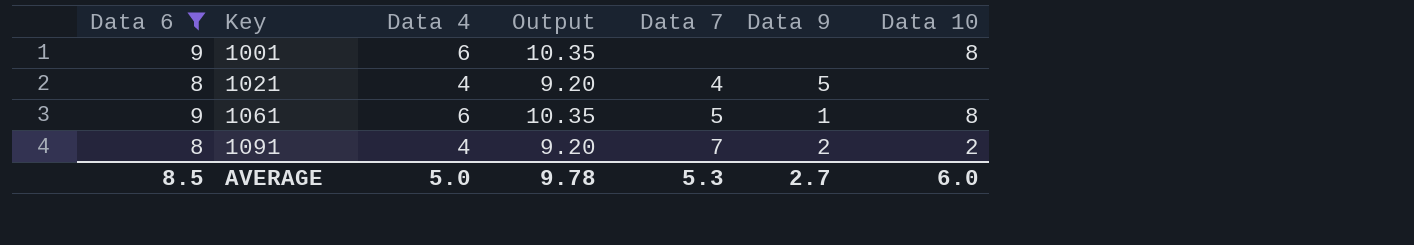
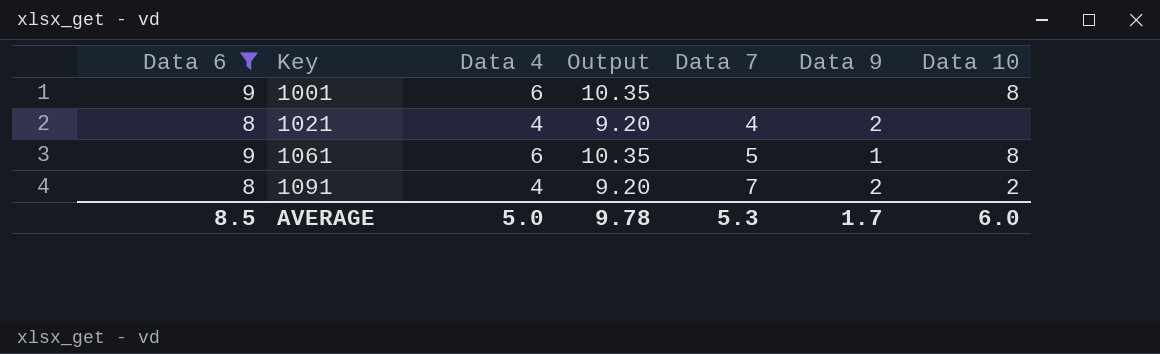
1021 | Data 9: 5 -> 2
AVERAGE | Data 9: 2.7 -> 1.7

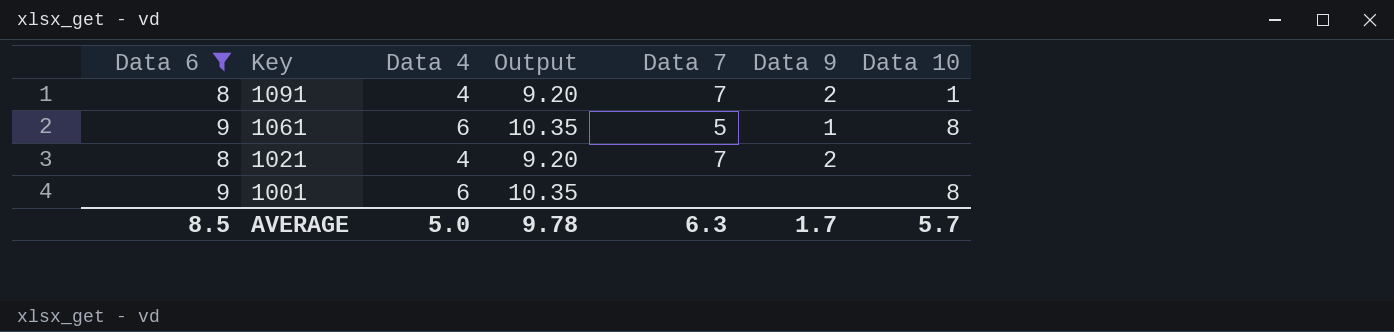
row order: Key ascending -> Key descending
1091 | Data 10: 2 -> 1
1021 | Data 7: 4 -> 7
AVERAGE | Data 7: 5.3 -> 6.3
AVERAGE | Data 10: 6.0 -> 5.7

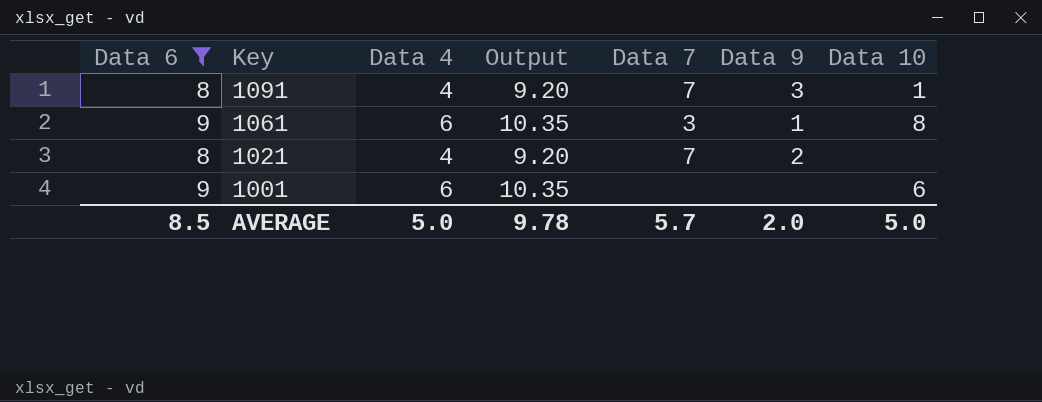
1091 | Data 9: 2 -> 3
1061 | Data 7: 5 -> 3
1001 | Data 10: 8 -> 6
AVERAGE | Data 7: 6.3 -> 5.7
AVERAGE | Data 9: 1.7 -> 2.0
AVERAGE | Data 10: 5.7 -> 5.0

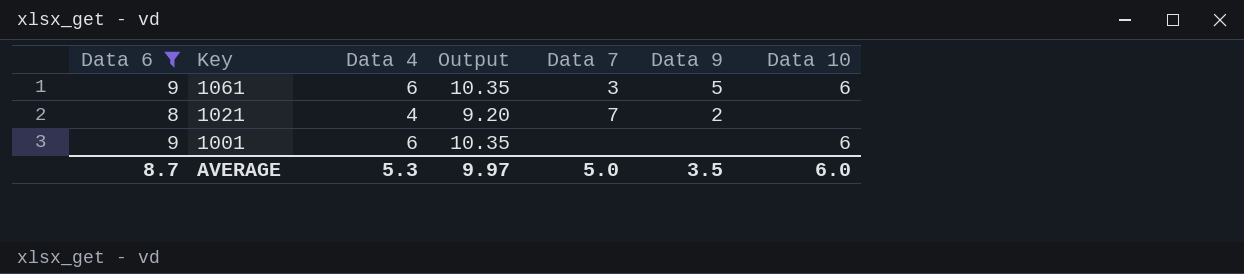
row 1091: 8 | 4 | 9.20 | 7 | 3 | 1 -> none
1061 | Data 9: 1 -> 5
1061 | Data 10: 8 -> 6
AVERAGE | Data 6: 8.5 -> 8.7
AVERAGE | Data 4: 5.0 -> 5.3
AVERAGE | Output: 9.78 -> 9.97
AVERAGE | Data 7: 5.7 -> 5.0
AVERAGE | Data 9: 2.0 -> 3.5
AVERAGE | Data 10: 5.0 -> 6.0

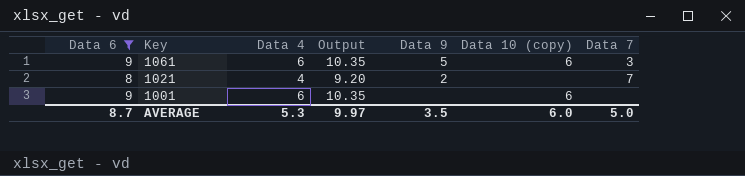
column name: Data 10 -> Data 10 (copy)
column Data 7 | position: 5 -> 7

